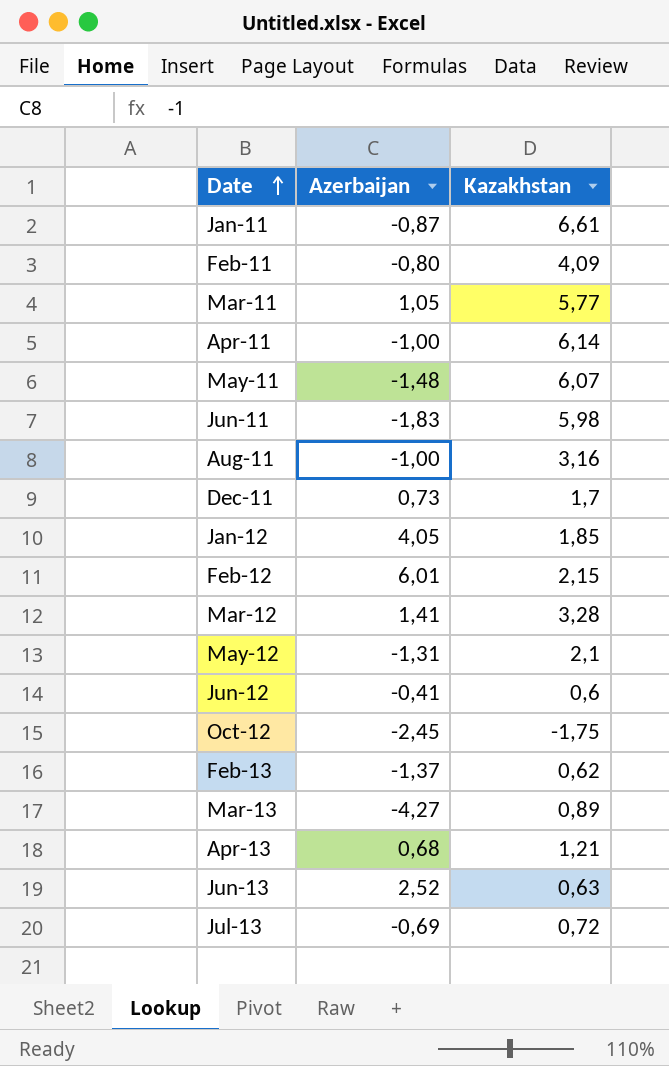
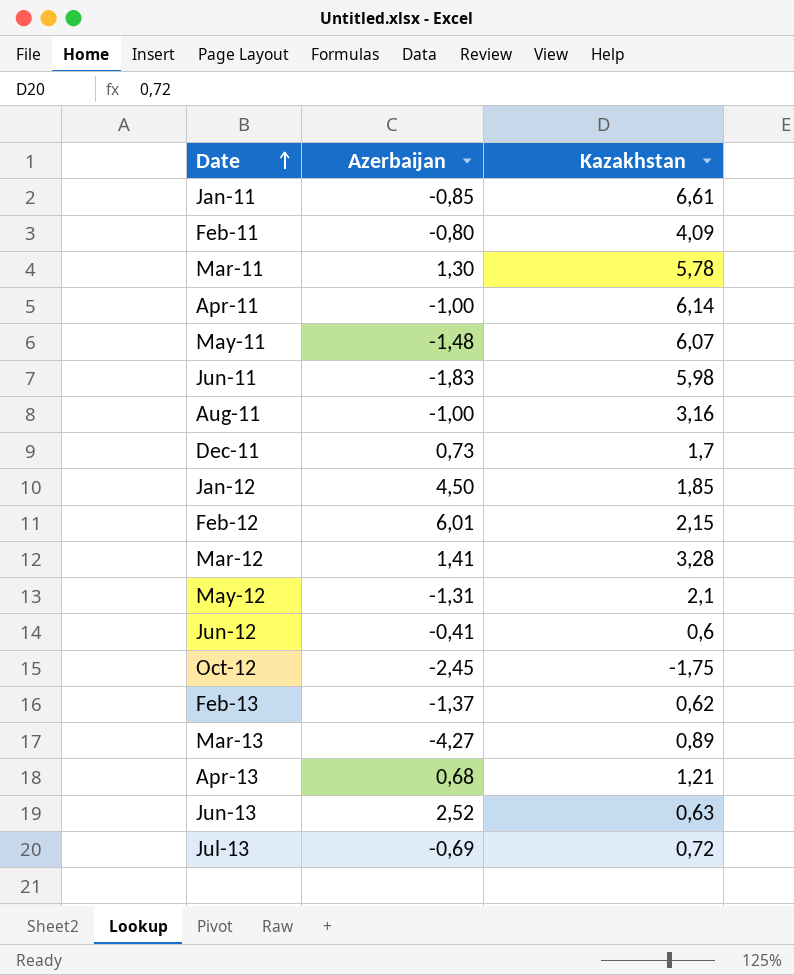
Jan-11 | Azerbaijan: -0,87 -> -0,85
Mar-11 | Azerbaijan: 1,05 -> 1,30
Mar-11 | Kazakhstan: 5,77 -> 5,78
Jan-12 | Azerbaijan: 4,05 -> 4,50

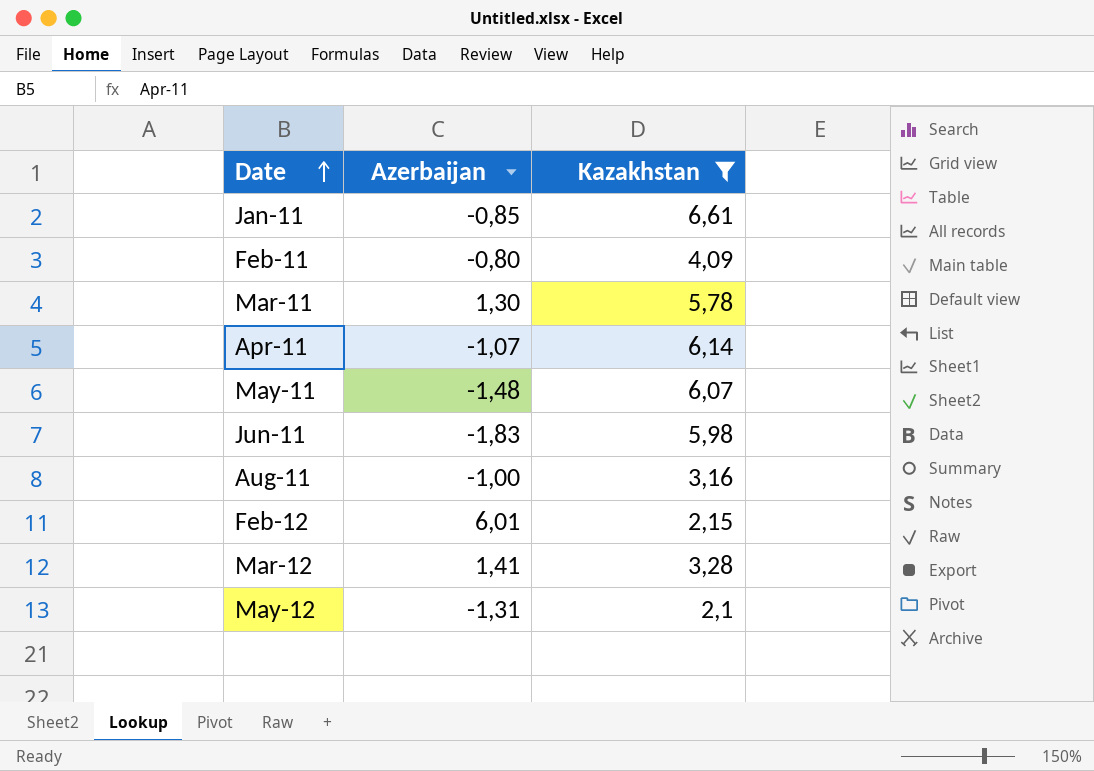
filter: none -> Kazakhstan >= 2,1
Apr-11 | Azerbaijan: -1,00 -> -1,07

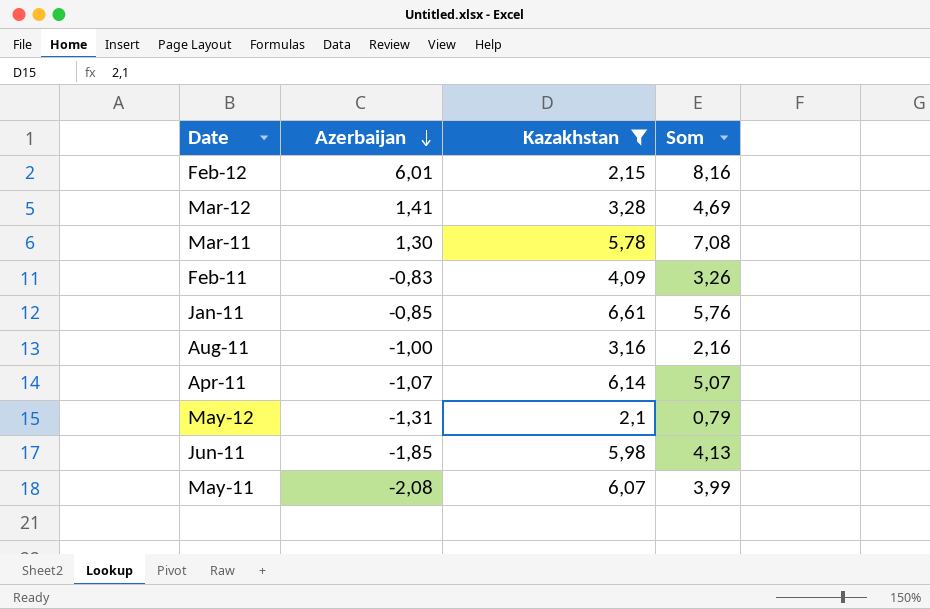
row order: Date ascending -> Azerbaijan descending
column Som | formula: none -> [Azerbaijan] + [Kazakhstan]
Feb-11 | Azerbaijan: -0,80 -> -0,83
Jun-11 | Azerbaijan: -1,83 -> -1,85
May-11 | Azerbaijan: -1,48 -> -2,08

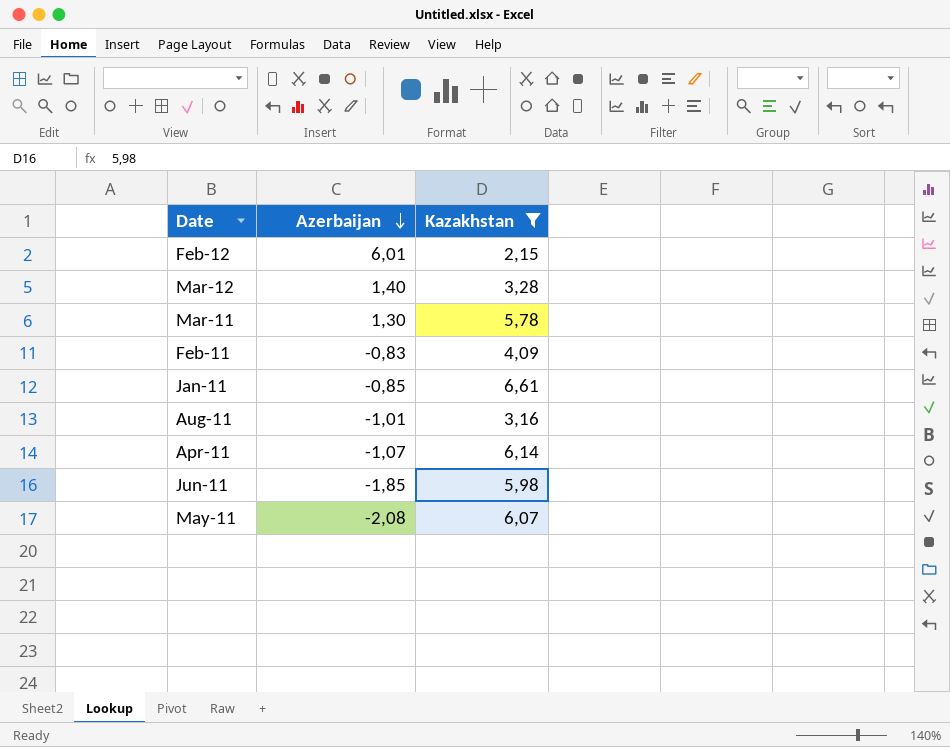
column Som | formula: [Azerbaijan] + [Kazakhstan] -> none
row May-12: -1,31 | 2,1 | 0,79 -> none
Mar-12 | Azerbaijan: 1,41 -> 1,40
Aug-11 | Azerbaijan: -1,00 -> -1,01

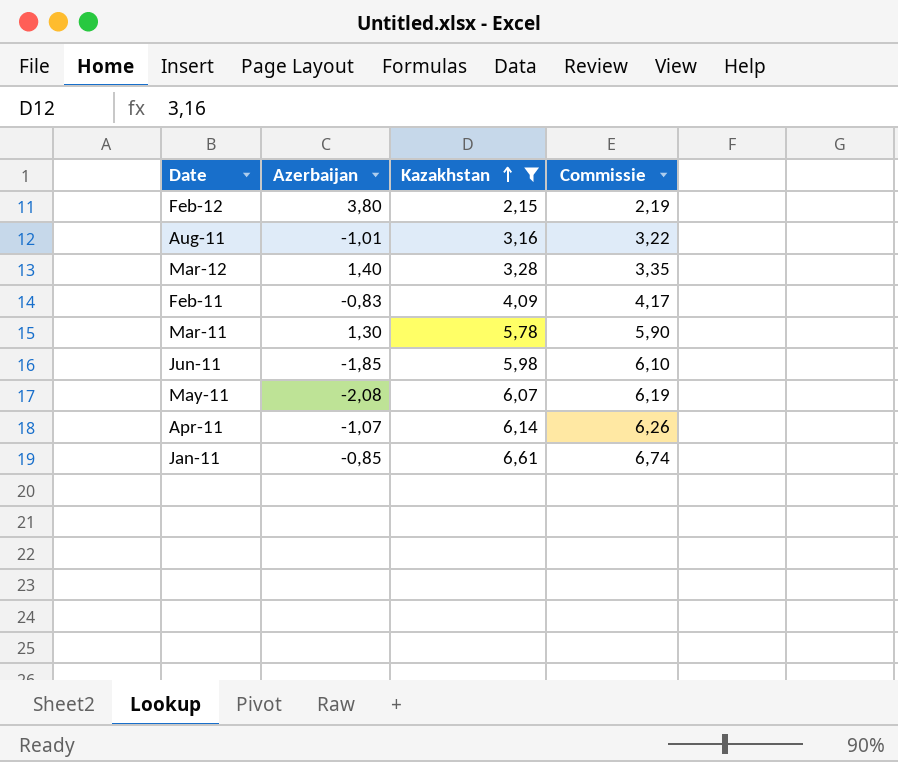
row order: Azerbaijan descending -> Kazakhstan ascending
column Commissie | formula: none -> [Kazakhstan] * 1,02
Feb-12 | Azerbaijan: 6,01 -> 3,80

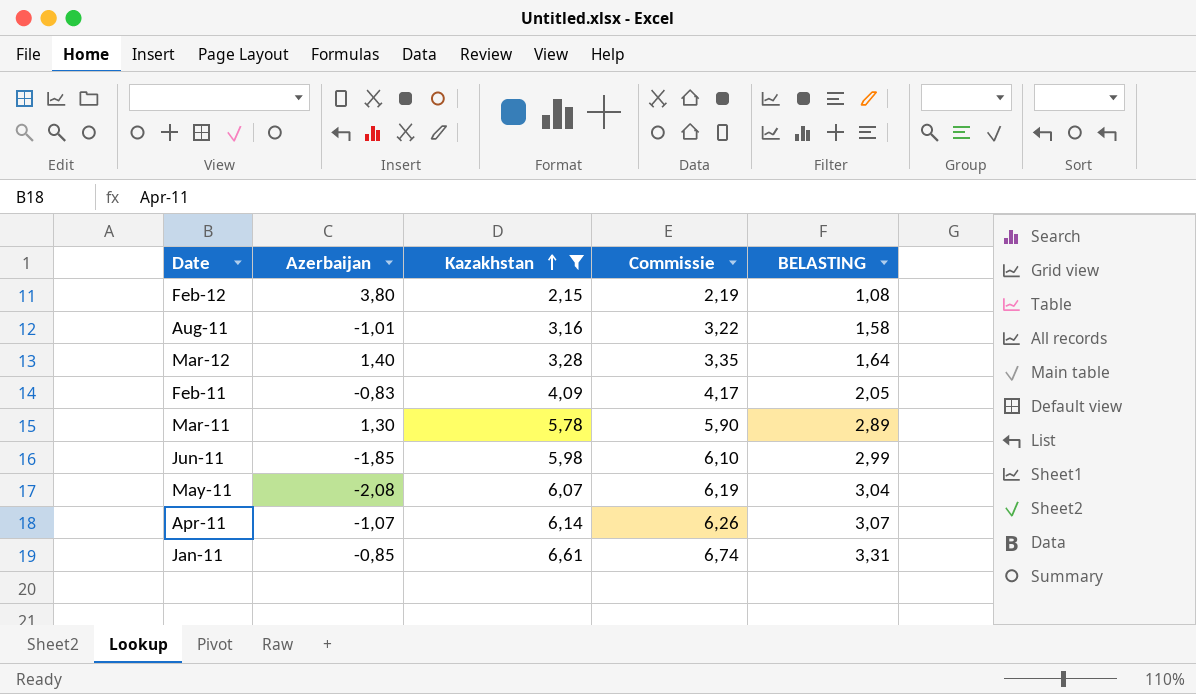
column BELASTING | formula: none -> [Kazakhstan] * 0,5

